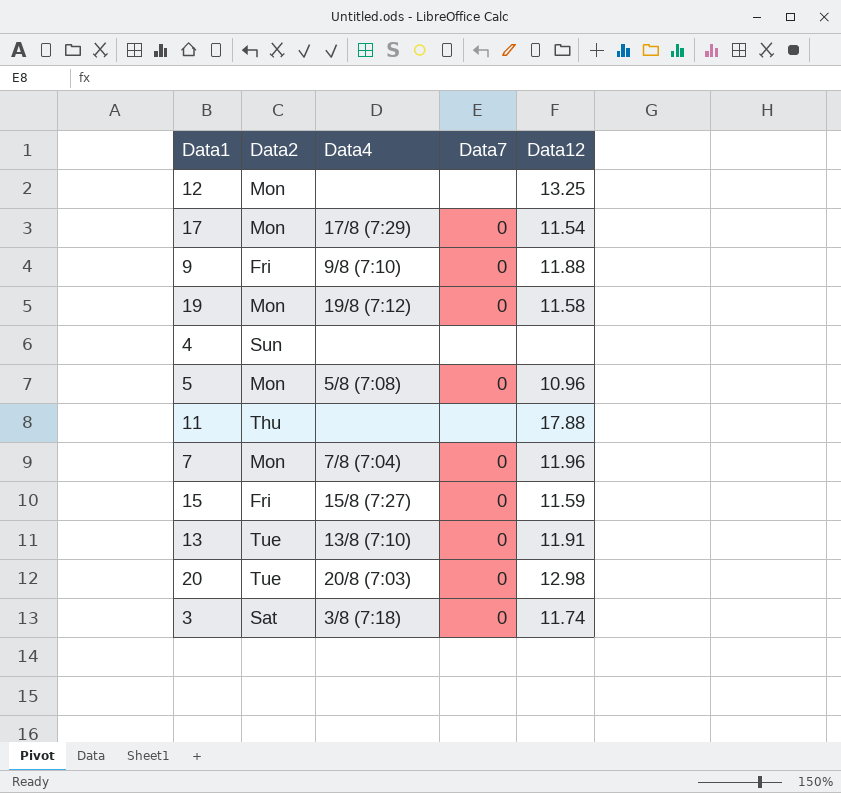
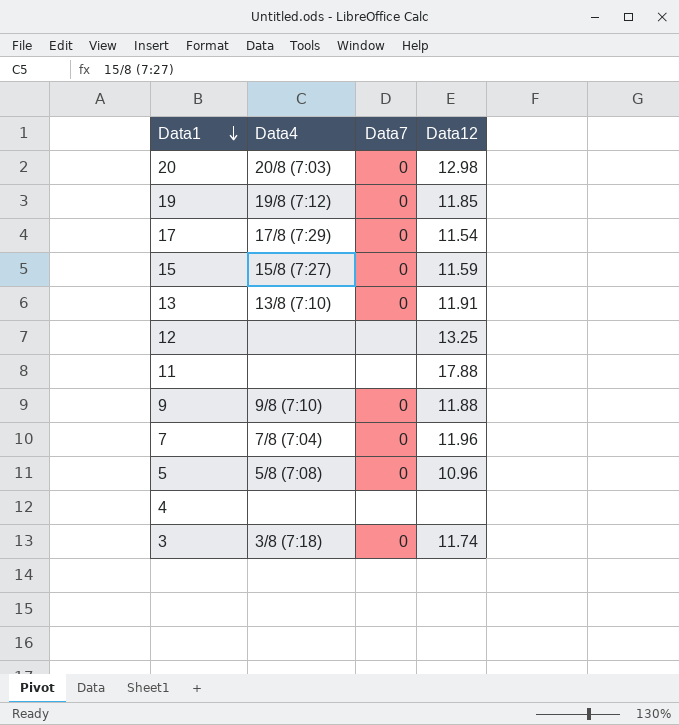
row order: none -> Data1 descending
column Data2 | position: 2 -> none
19 | Data12: 11.58 -> 11.85

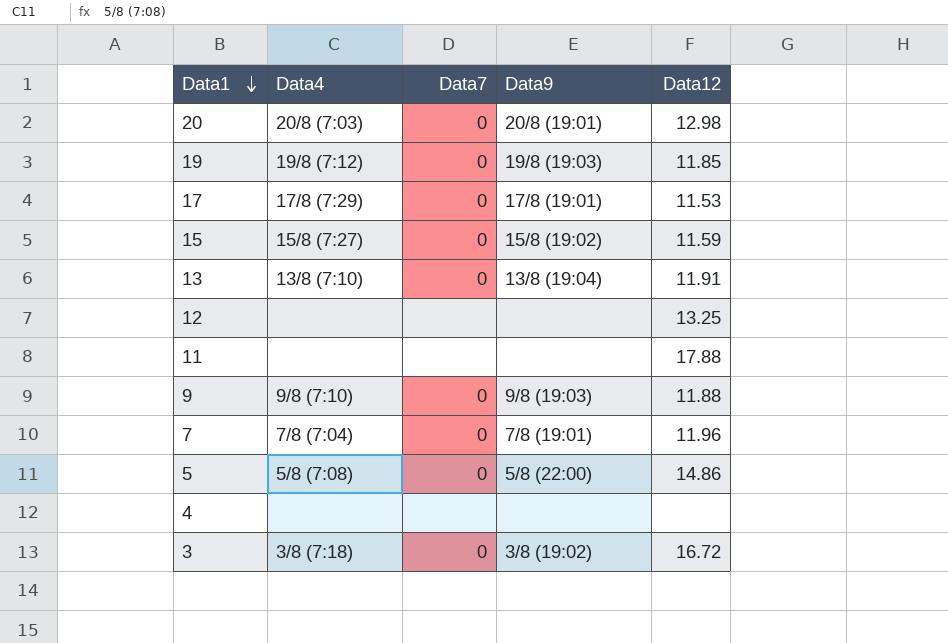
column Data9 | position: none -> 4
17 | Data12: 11.54 -> 11.53
5 | Data12: 10.96 -> 14.86
3 | Data12: 11.74 -> 16.72

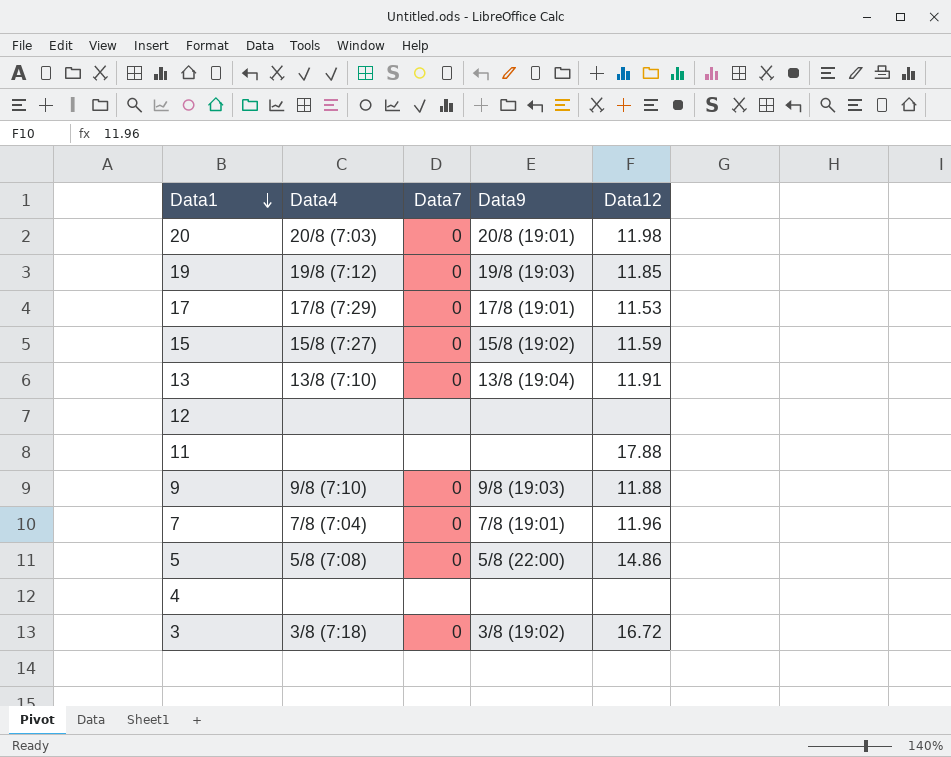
20 | Data12: 12.98 -> 11.98
12 | Data12: 13.25 -> none

